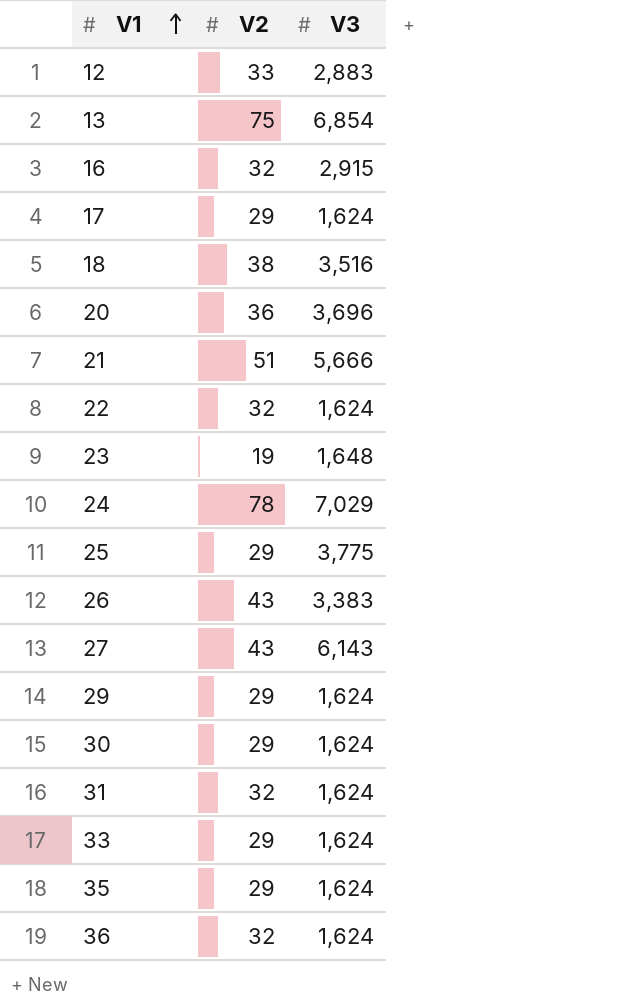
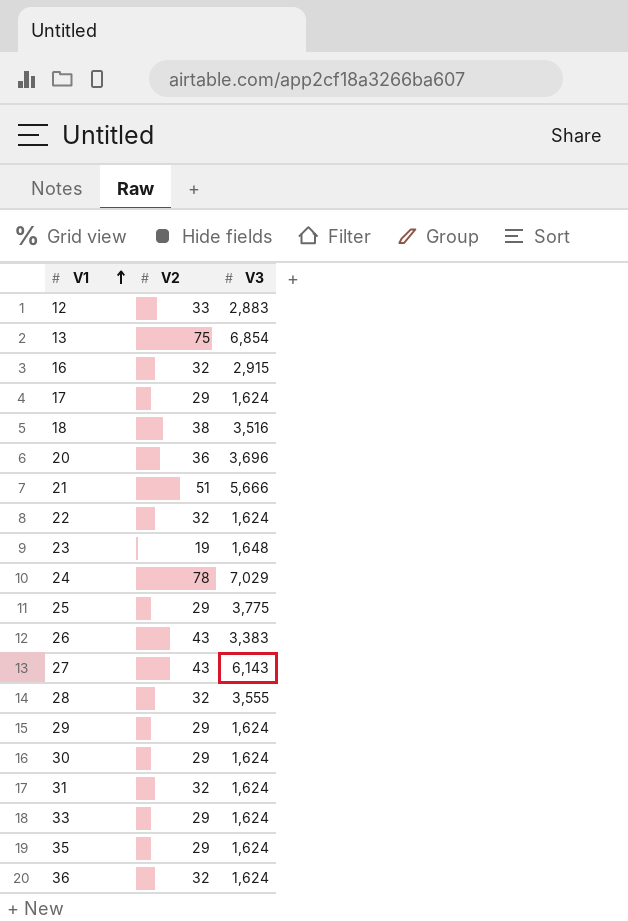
row 28: none -> 32 | 3,555

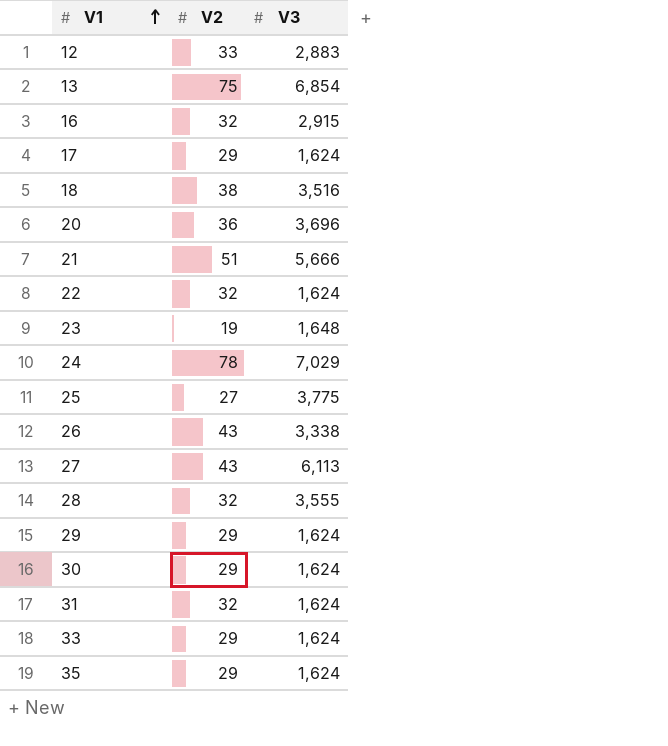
row 36: 32 | 1,624 -> none
25 | V2: 29 -> 27
26 | V3: 3,383 -> 3,338
27 | V3: 6,143 -> 6,113

